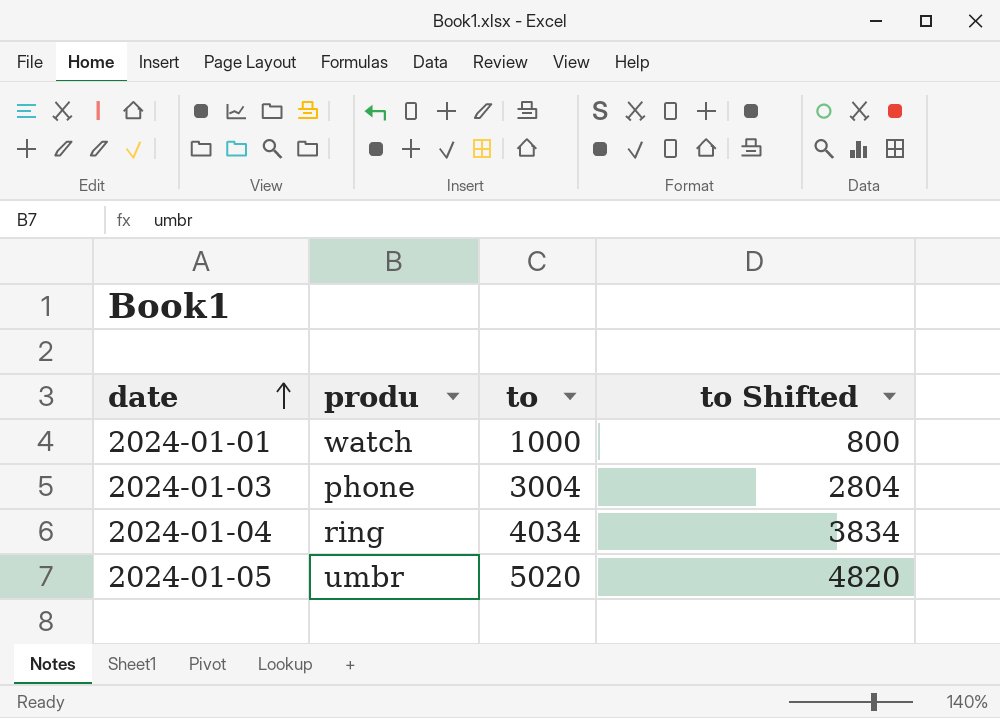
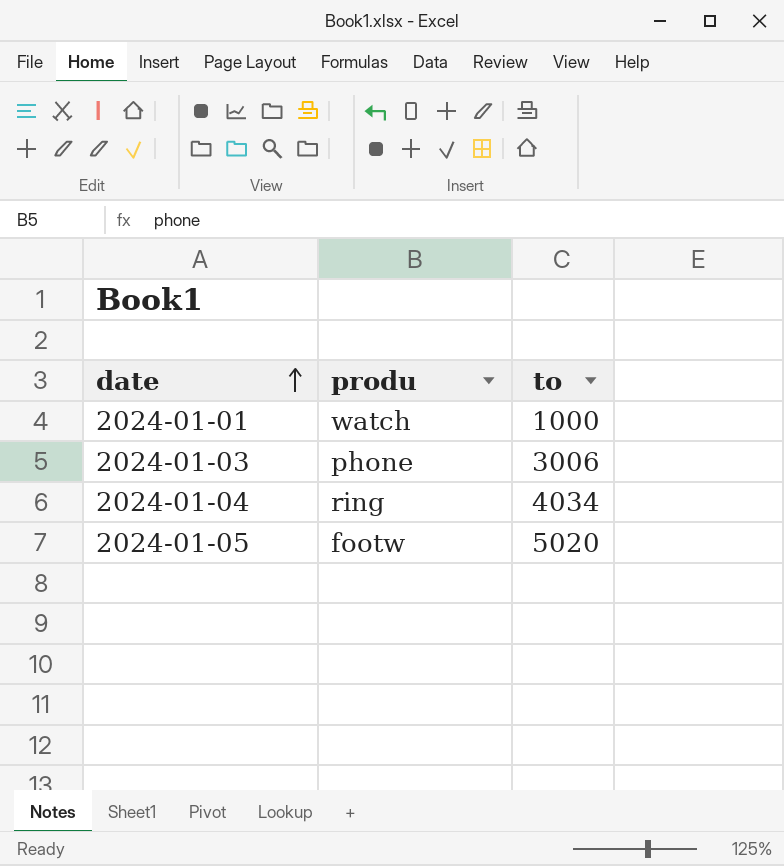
column to Shifted | formula: [to] - 200 -> none
2024-01-03 | to: 3004 -> 3006
2024-01-05 | produ: umbr -> footw

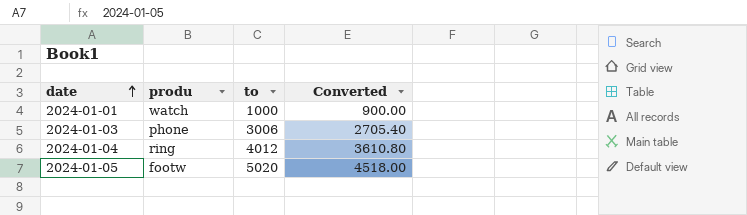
column Converted | formula: none -> [to] * 0.9
2024-01-04 | to: 4034 -> 4012

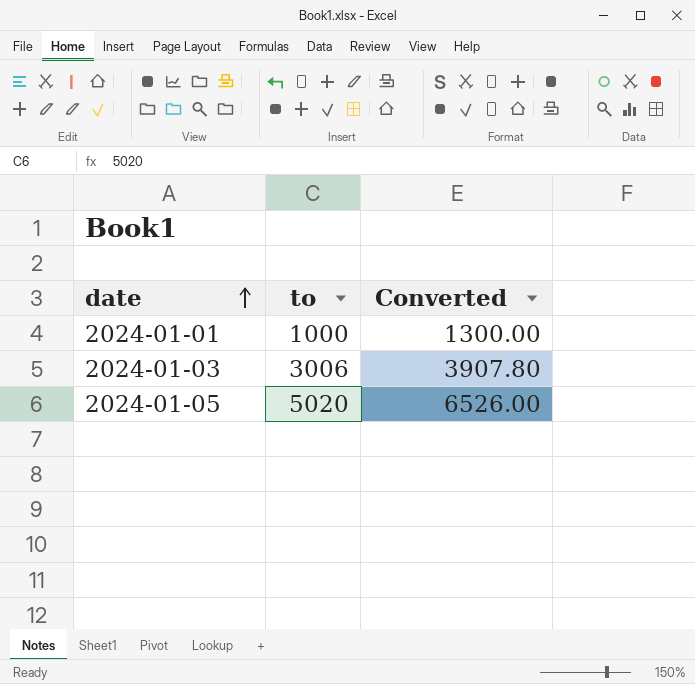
column produ | position: 2 -> none
column Converted | formula: [to] * 0.9 -> [to] * 1.3
row 2024-01-04: ring | 4012 | 3610.80 -> none

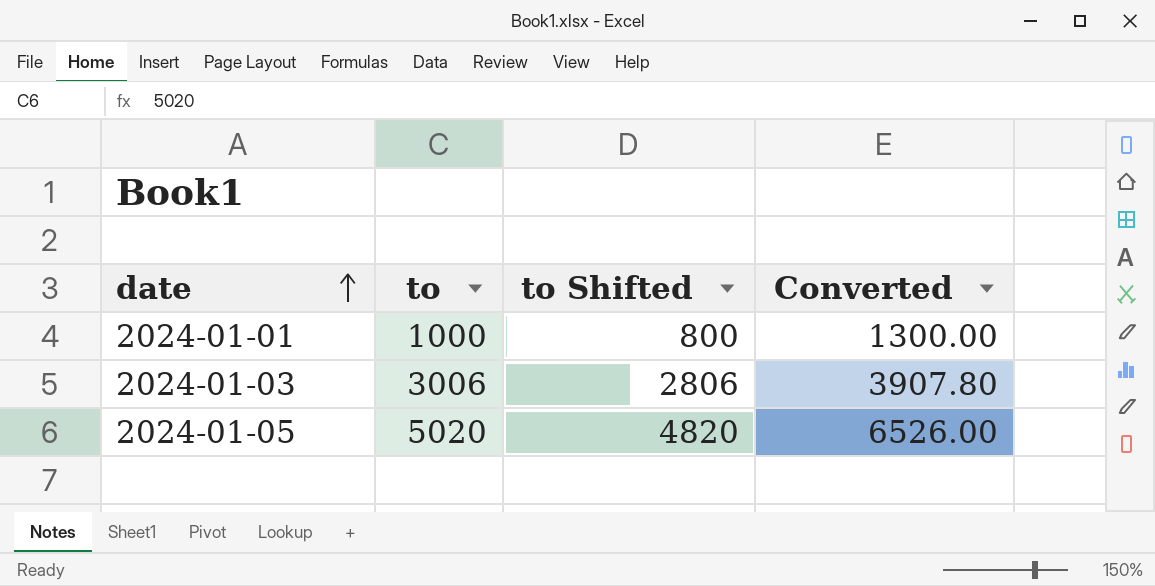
column to Shifted | formula: none -> [to] - 200

